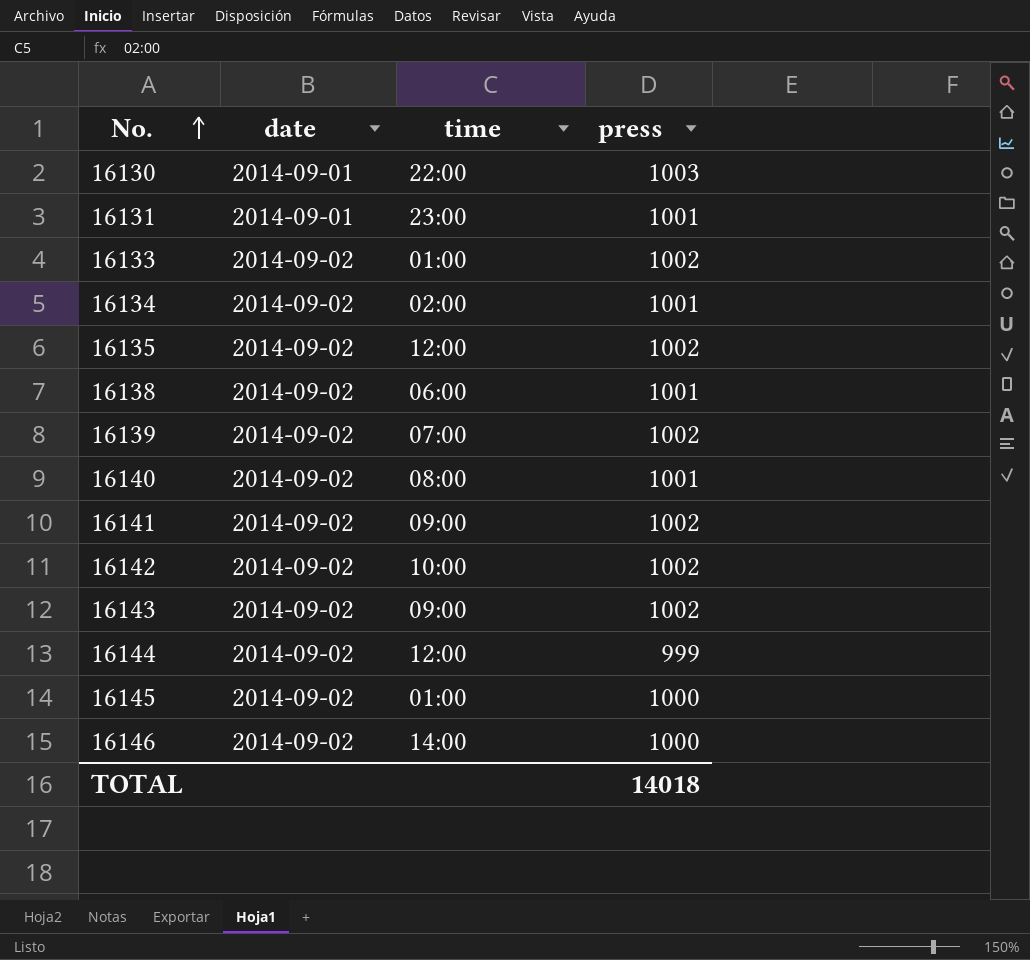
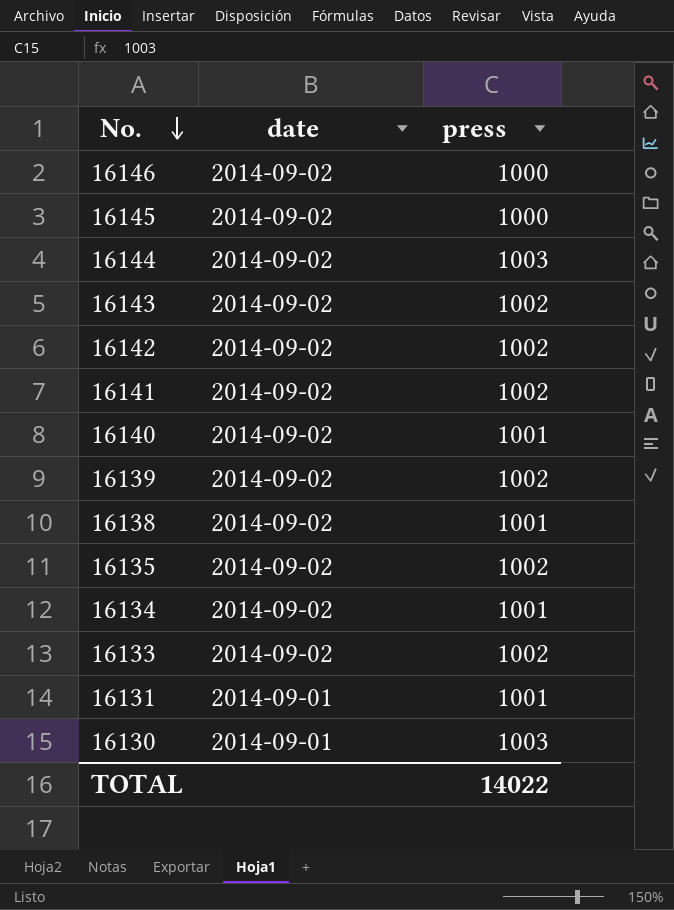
row order: No. ascending -> No. descending
column time | position: 3 -> none
16144 | press: 999 -> 1003
TOTAL | press: 14018 -> 14022

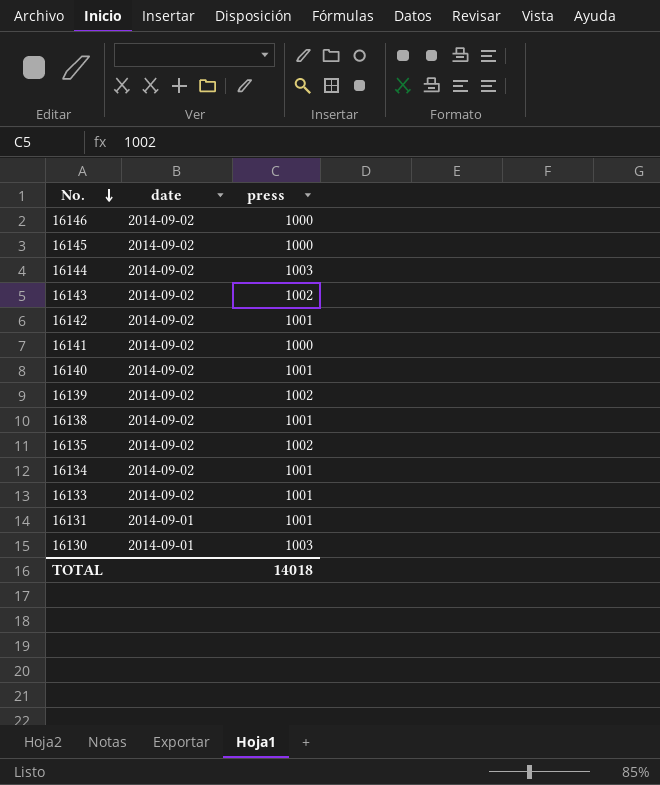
16142 | press: 1002 -> 1001
16141 | press: 1002 -> 1000
16133 | press: 1002 -> 1001
TOTAL | press: 14022 -> 14018

